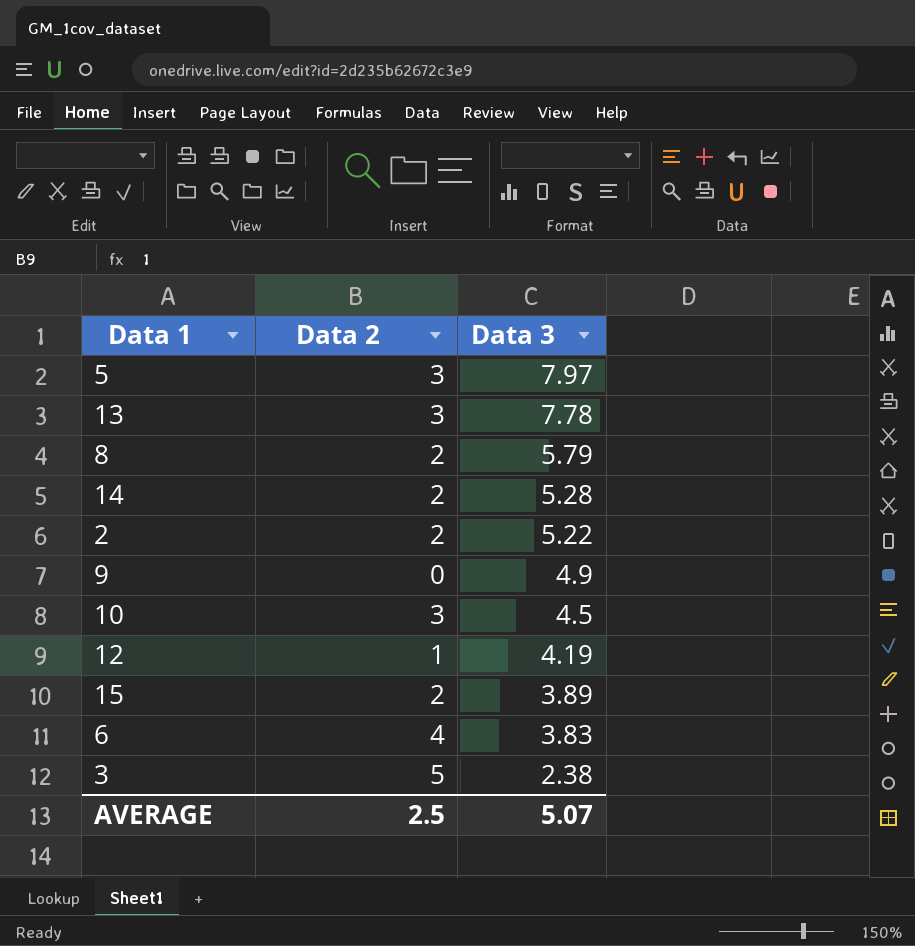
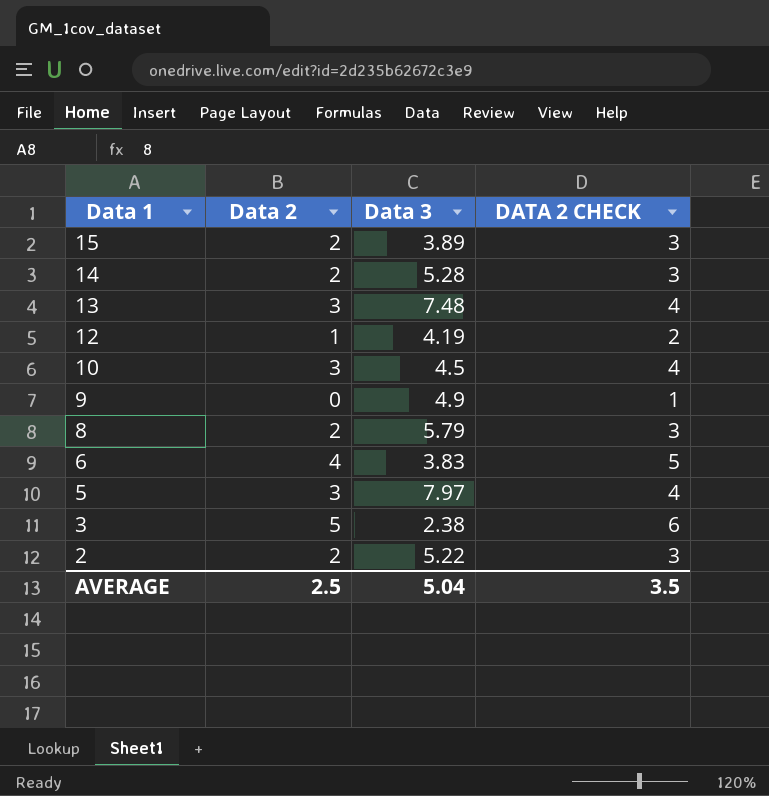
row order: Data 3 descending -> Data 1 descending
column DATA 2 CHECK | formula: none -> [Data 2] + 1
13 | Data 3: 7.78 -> 7.48
AVERAGE | Data 3: 5.07 -> 5.04

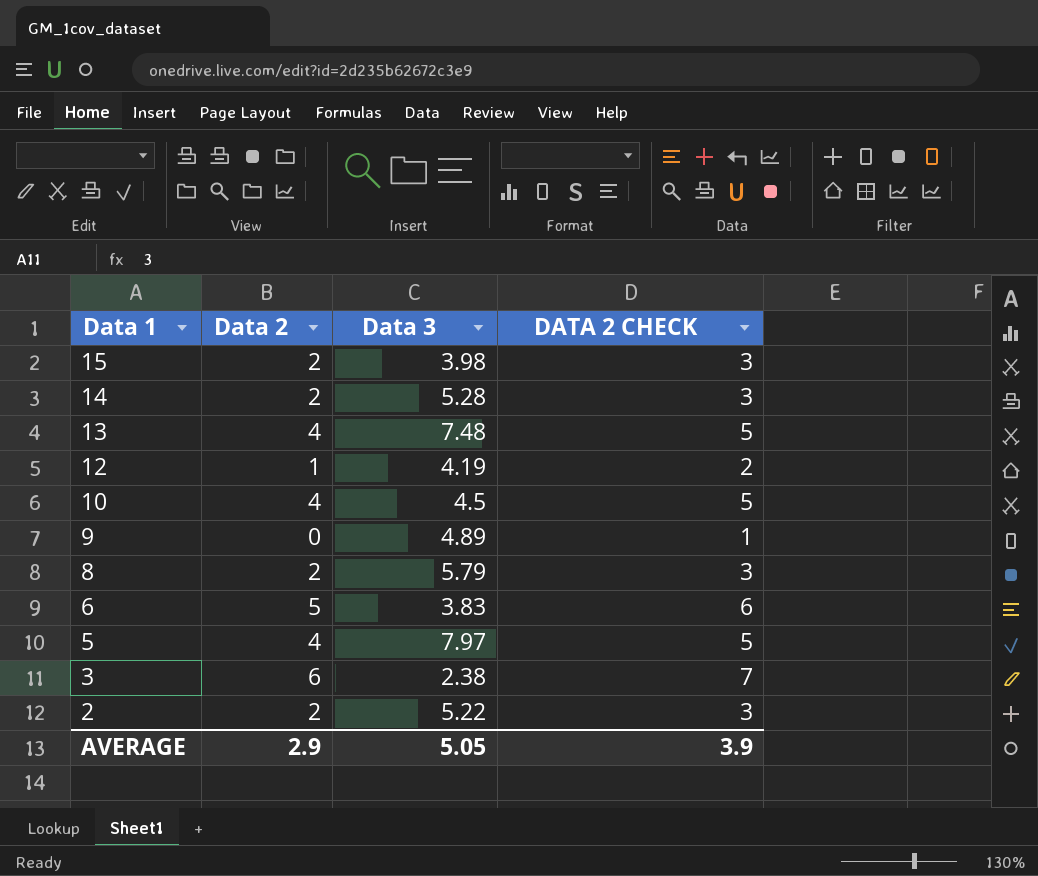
15 | Data 3: 3.89 -> 3.98
13 | Data 2: 3 -> 4
13 | DATA 2 CHECK: 4 -> 5
10 | Data 2: 3 -> 4
10 | DATA 2 CHECK: 4 -> 5
9 | Data 3: 4.9 -> 4.89
6 | Data 2: 4 -> 5
6 | DATA 2 CHECK: 5 -> 6
5 | Data 2: 3 -> 4
5 | DATA 2 CHECK: 4 -> 5
3 | Data 2: 5 -> 6
3 | DATA 2 CHECK: 6 -> 7
AVERAGE | Data 2: 2.5 -> 2.9
AVERAGE | Data 3: 5.04 -> 5.05
AVERAGE | DATA 2 CHECK: 3.5 -> 3.9

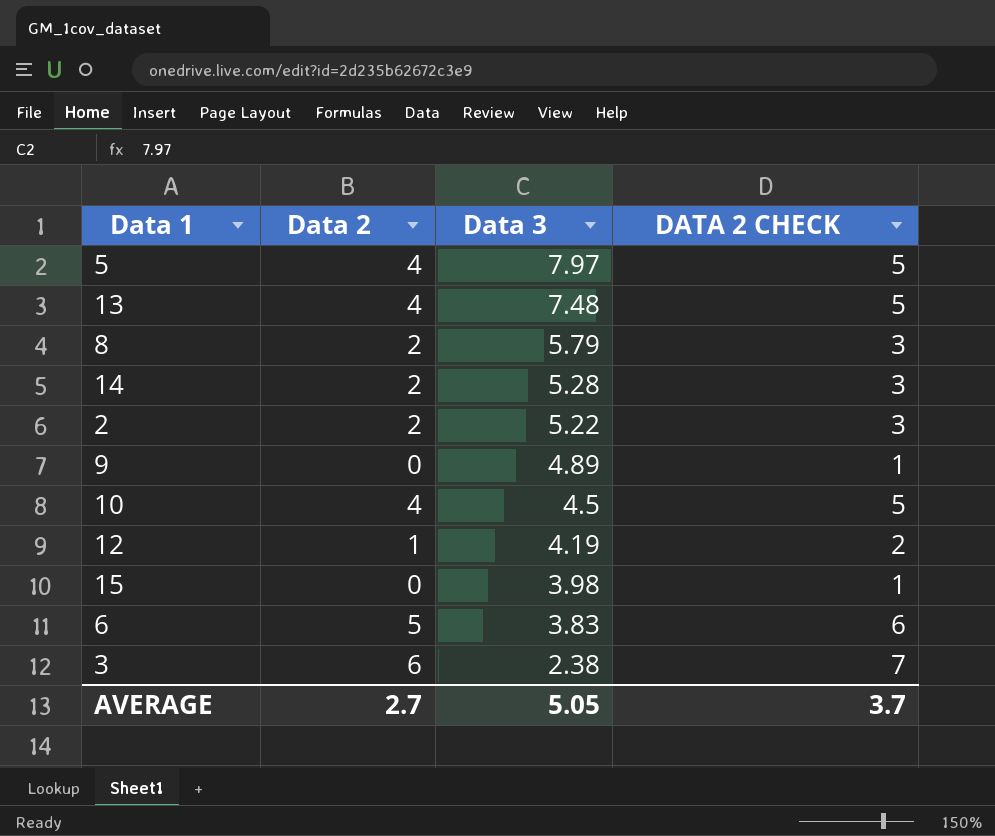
row order: Data 1 descending -> Data 3 descending
15 | Data 2: 2 -> 0
15 | DATA 2 CHECK: 3 -> 1
AVERAGE | Data 2: 2.9 -> 2.7
AVERAGE | DATA 2 CHECK: 3.9 -> 3.7

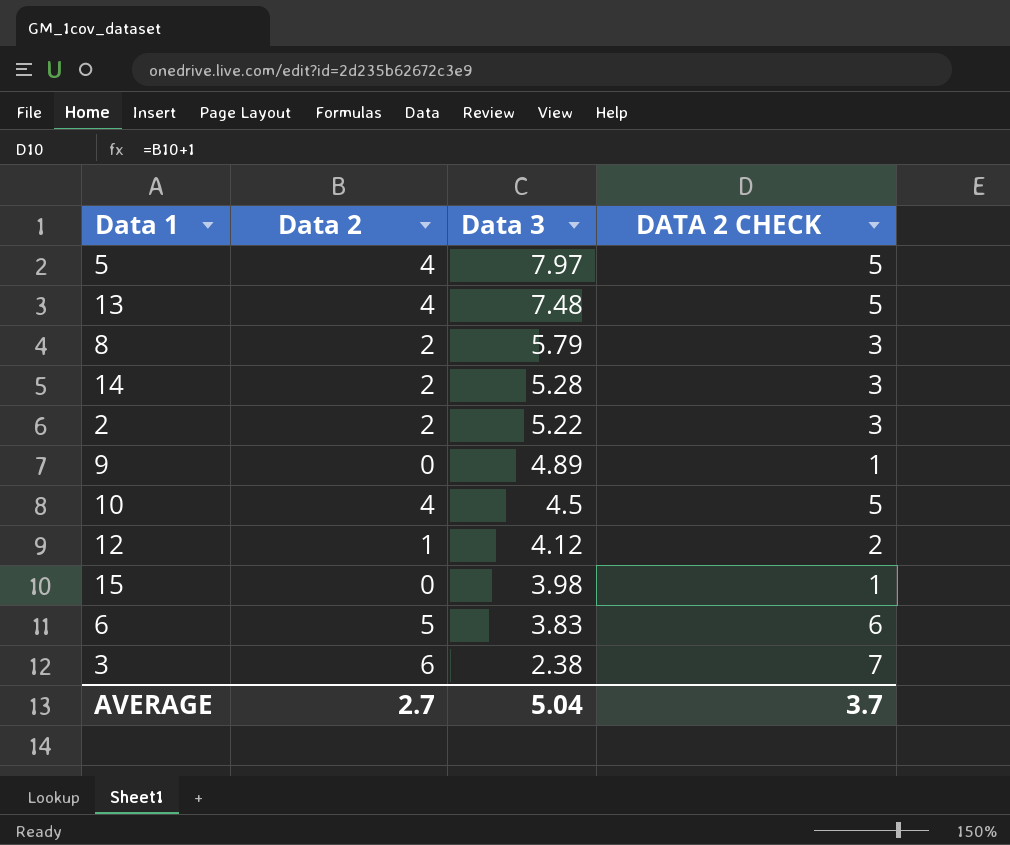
12 | Data 3: 4.19 -> 4.12
AVERAGE | Data 3: 5.05 -> 5.04

